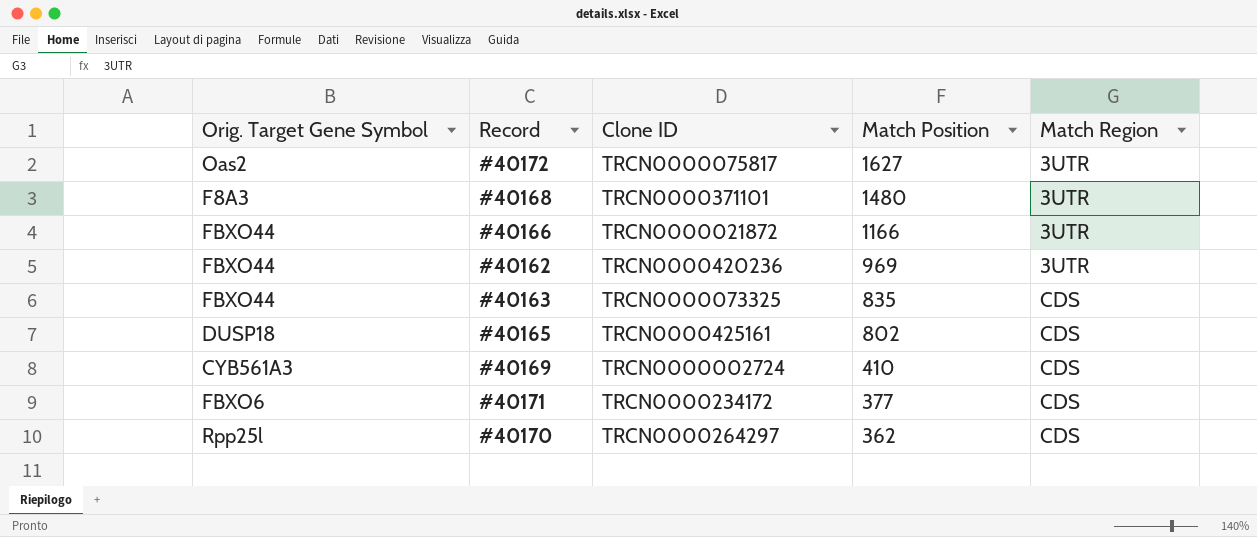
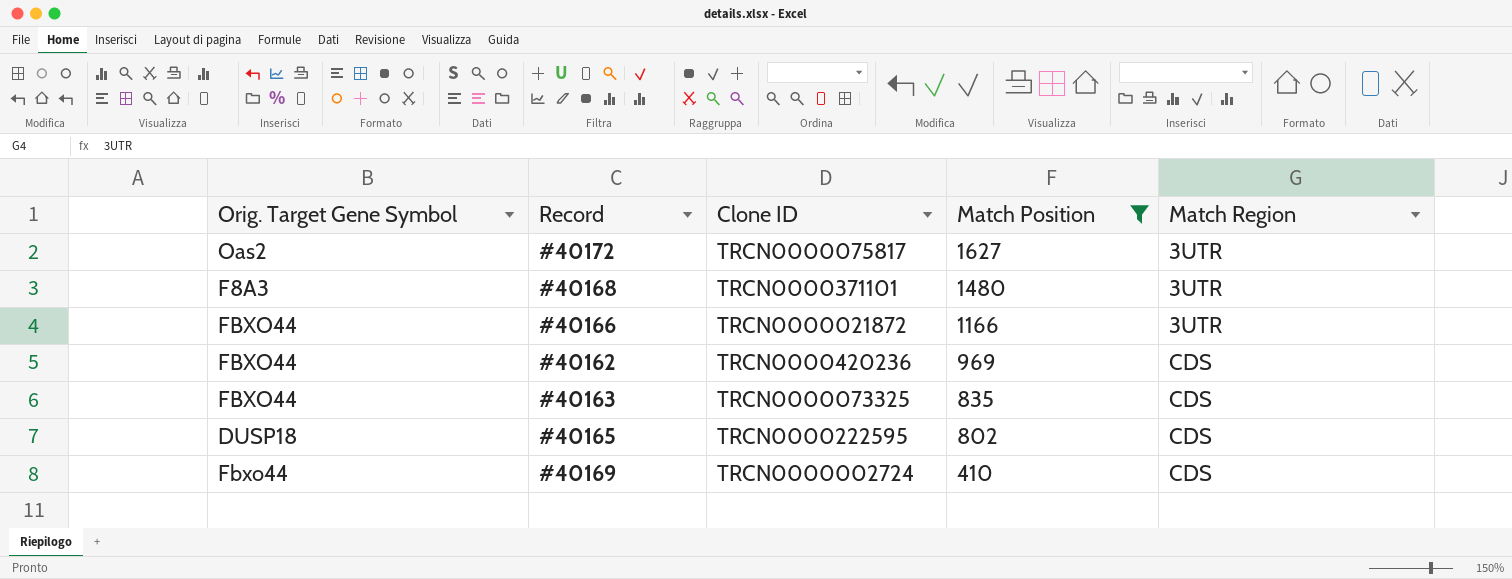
filter: none -> Match Position >= 410
#40162 | Match Region: 3UTR -> CDS
#40165 | Clone ID: TRCN0000425161 -> TRCN0000222595
#40169 | Orig. Target Gene Symbol: CYB561A3 -> Fbxo44

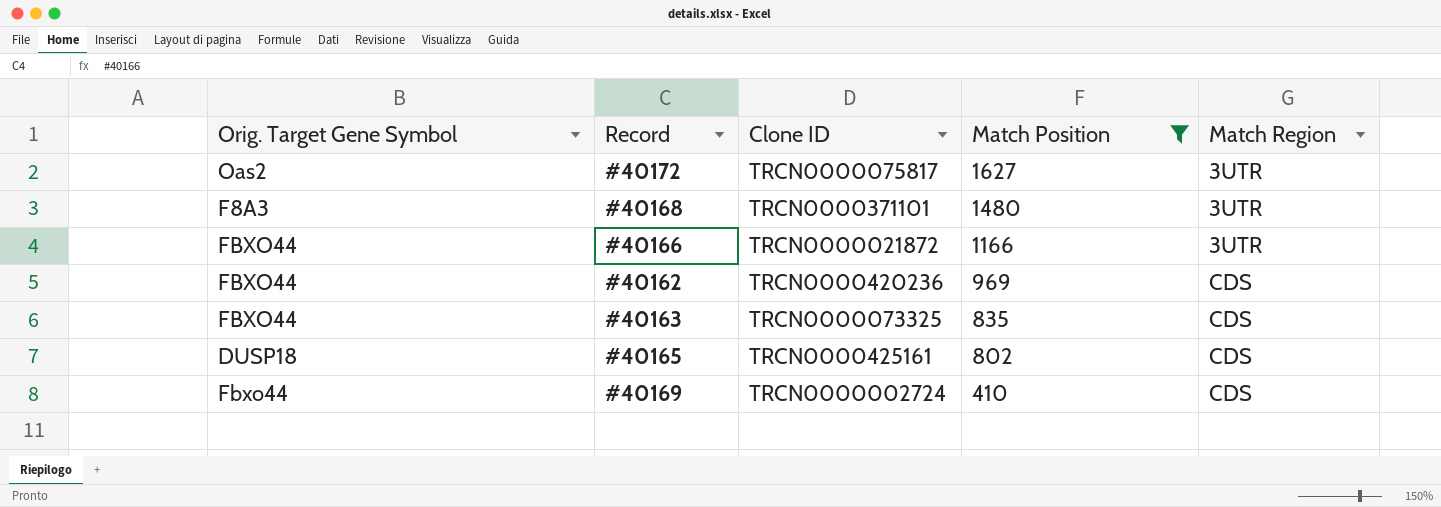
#40165 | Clone ID: TRCN0000222595 -> TRCN0000425161

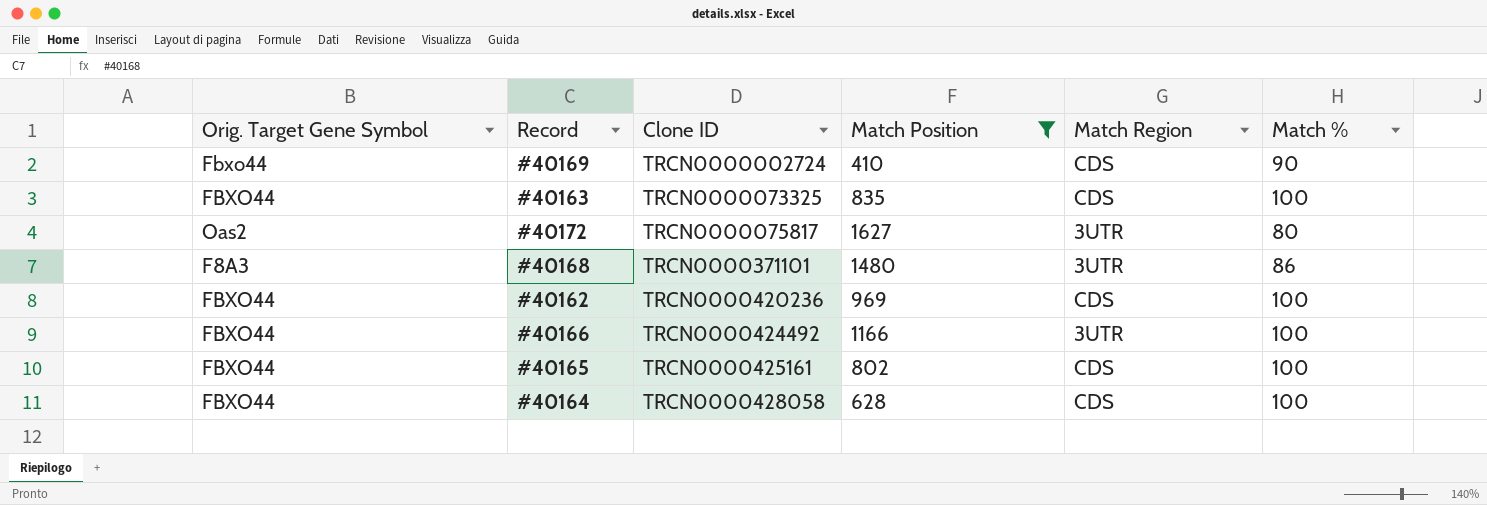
row order: Match Position descending -> Clone ID ascending
column Match % | position: none -> 6
#40166 | Clone ID: TRCN0000021872 -> TRCN0000424492
#40165 | Orig. Target Gene Symbol: DUSP18 -> FBXO44
row #40164: none -> FBXO44 | TRCN0000428058 | 628 | CDS | 100

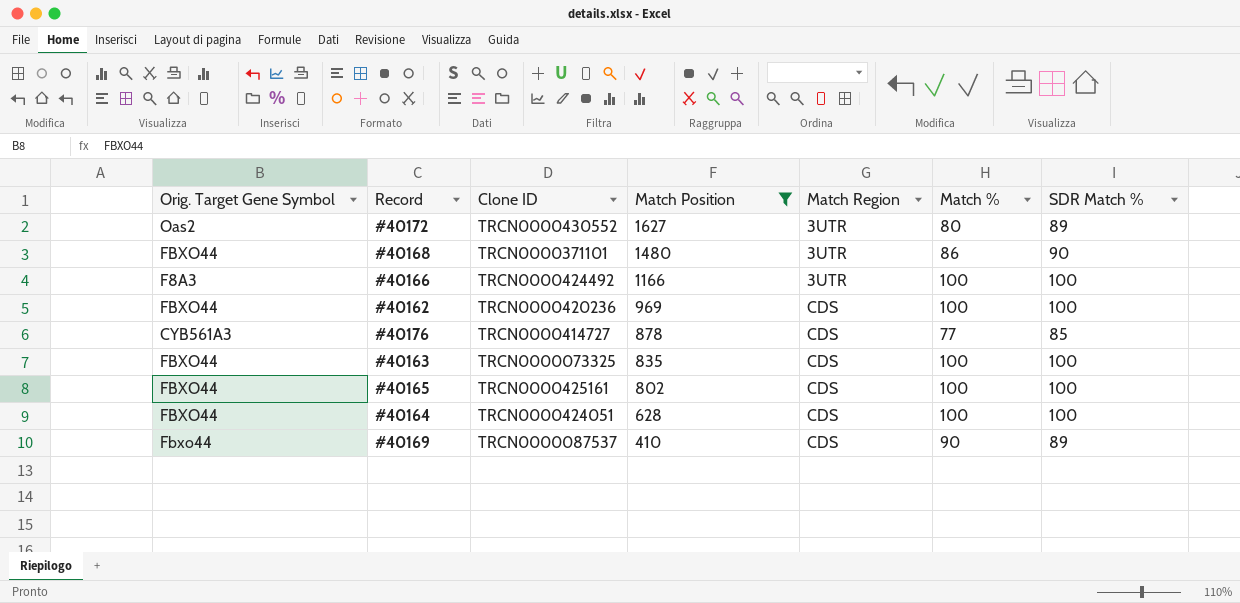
row order: Clone ID ascending -> Match Position descending
column SDR Match % | position: none -> 7
#40172 | Clone ID: TRCN0000075817 -> TRCN0000430552
#40168 | Orig. Target Gene Symbol: F8A3 -> FBXO44
#40166 | Orig. Target Gene Symbol: FBXO44 -> F8A3
row #40176: none -> CYB561A3 | TRCN0000414727 | 878 | CDS | 77 | 85
#40164 | Clone ID: TRCN0000428058 -> TRCN0000424051
#40169 | Clone ID: TRCN0000002724 -> TRCN0000087537

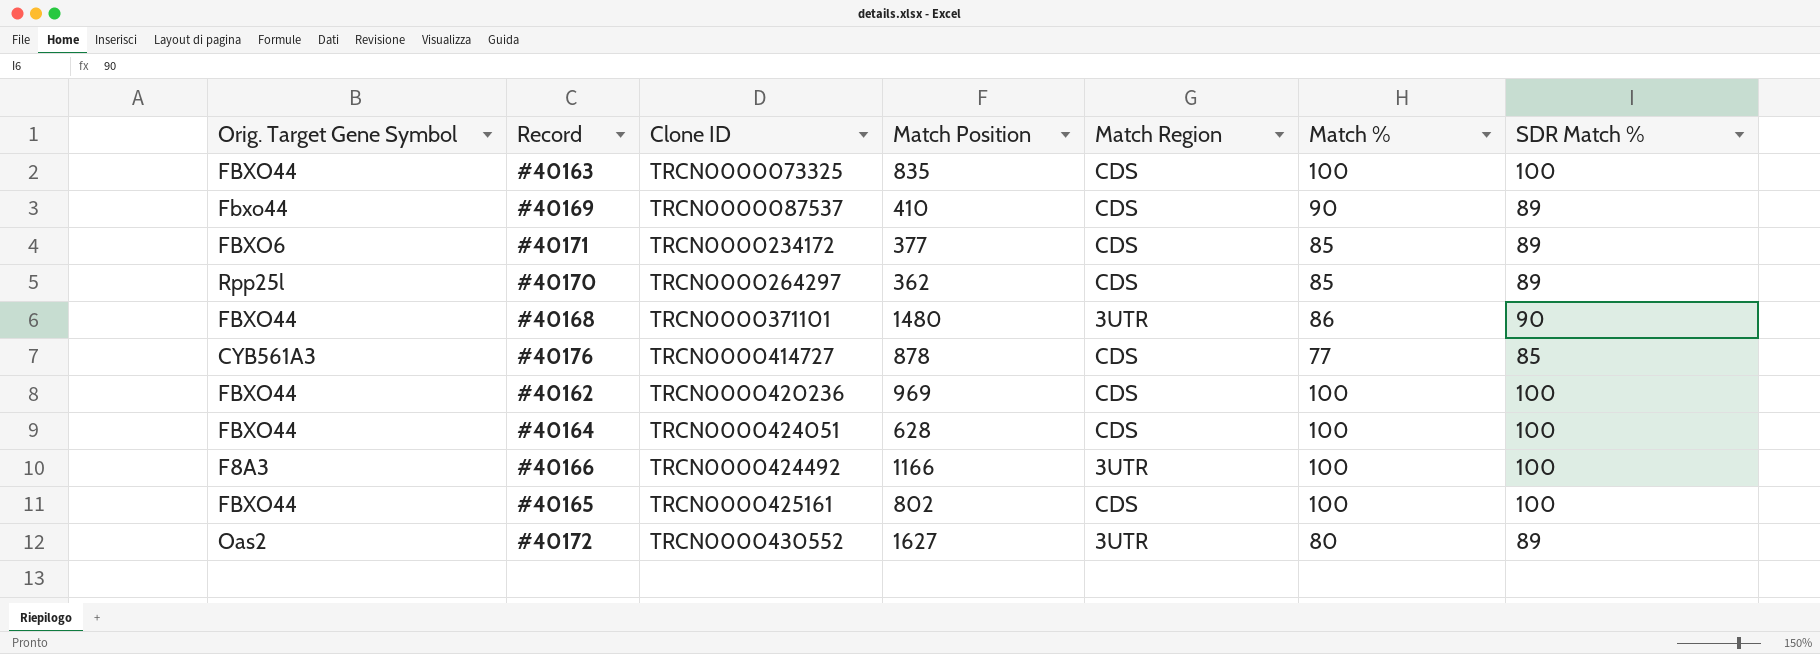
filter: Match Position >= 410 -> none
row order: Match Position descending -> Clone ID ascending

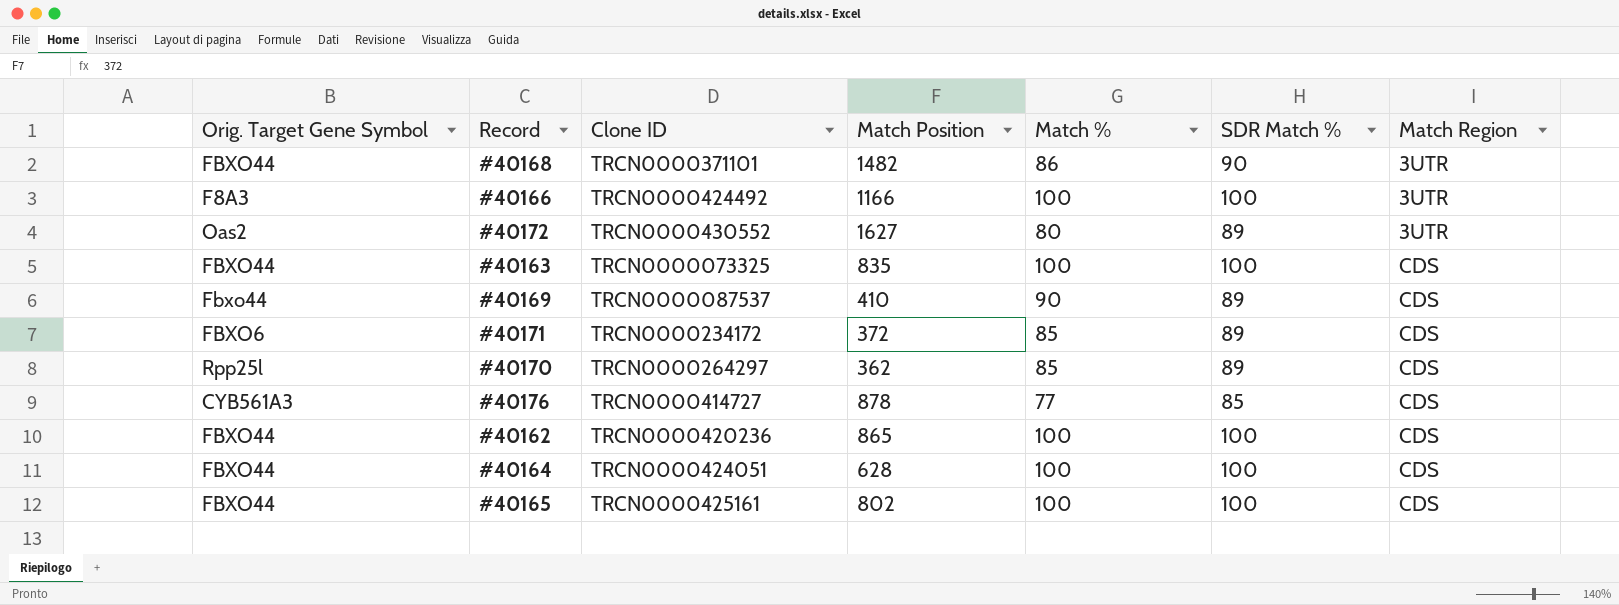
row order: Clone ID ascending -> Match Region ascending
column Match Region | position: 5 -> 7
#40168 | Match Position: 1480 -> 1482
#40171 | Match Position: 377 -> 372
#40162 | Match Position: 969 -> 865

